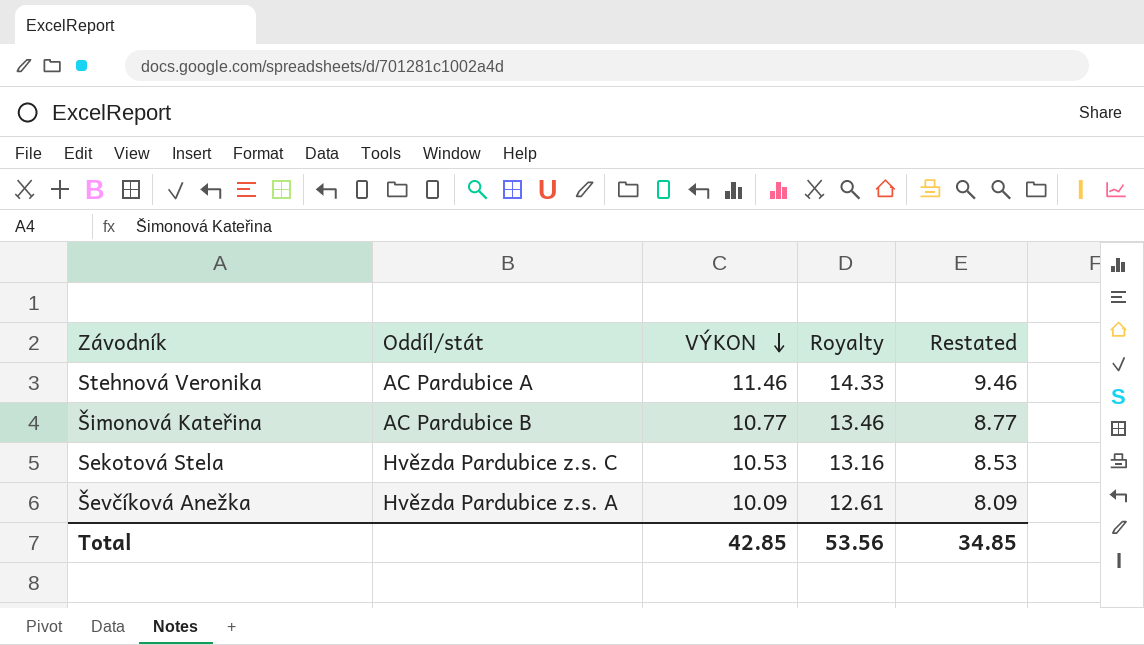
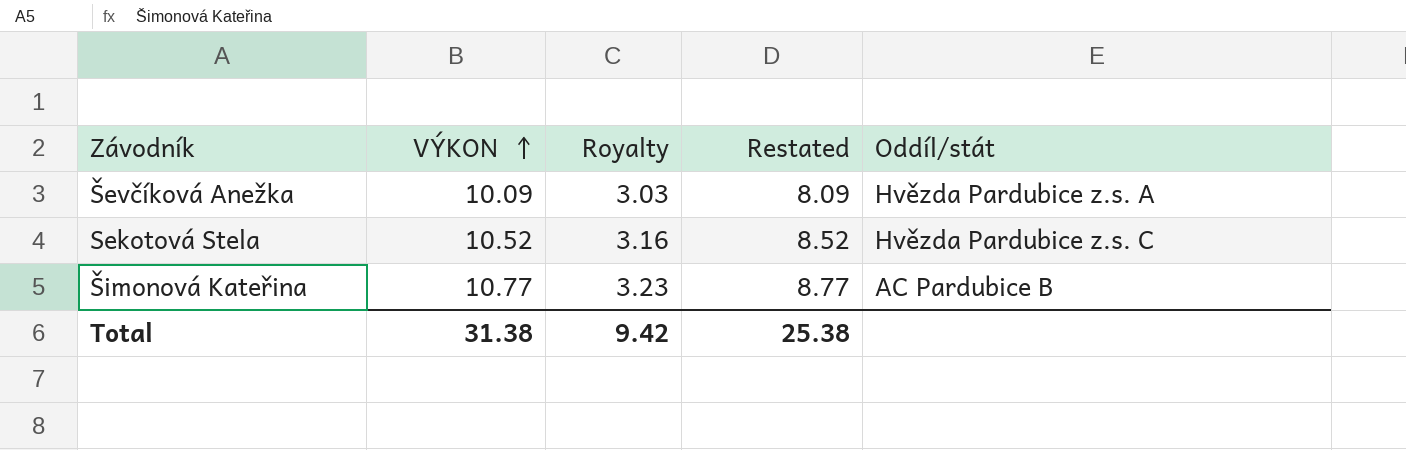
row order: VÝKON descending -> VÝKON ascending
column Royalty | formula: [VÝKON] * 1.25 -> [VÝKON] * 0.3
column Oddíl/stát | position: 2 -> 5
row Stehnová Veronika: AC Pardubice A | 11.46 | 14.33 | 9.46 -> none
Sekotová Stela | VÝKON: 10.53 -> 10.52
Sekotová Stela | Restated: 8.53 -> 8.52
Total | VÝKON: 42.85 -> 31.38
Total | Royalty: 53.56 -> 9.42
Total | Restated: 34.85 -> 25.38

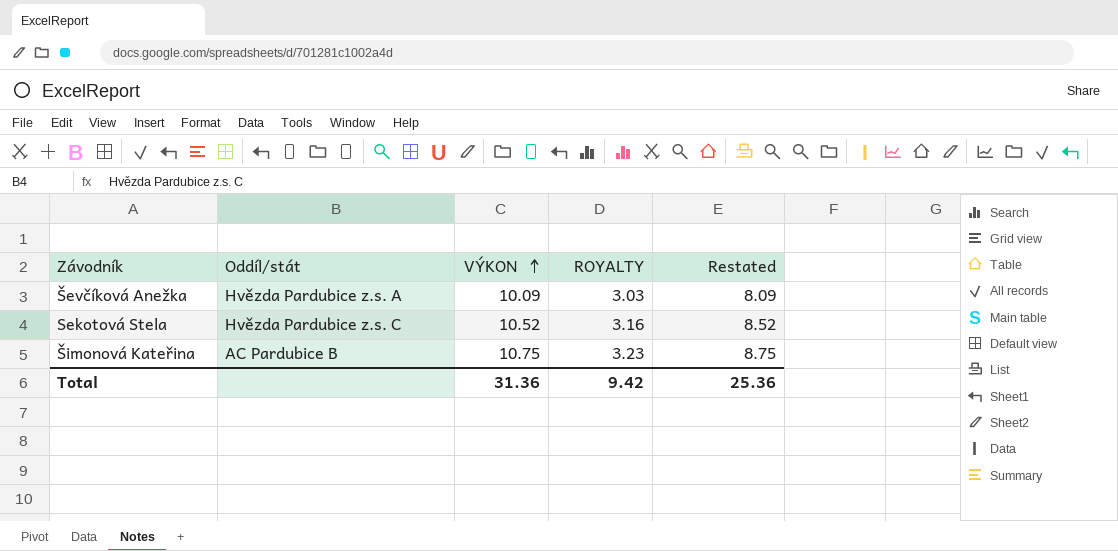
column Oddíl/stát | position: 5 -> 2
column name: Royalty -> ROYALTY
Šimonová Kateřina | VÝKON: 10.77 -> 10.75
Šimonová Kateřina | Restated: 8.77 -> 8.75
Total | VÝKON: 31.38 -> 31.36
Total | Restated: 25.38 -> 25.36

